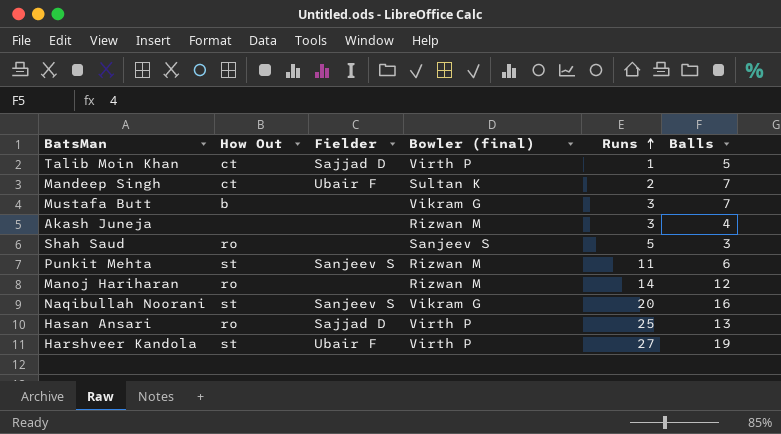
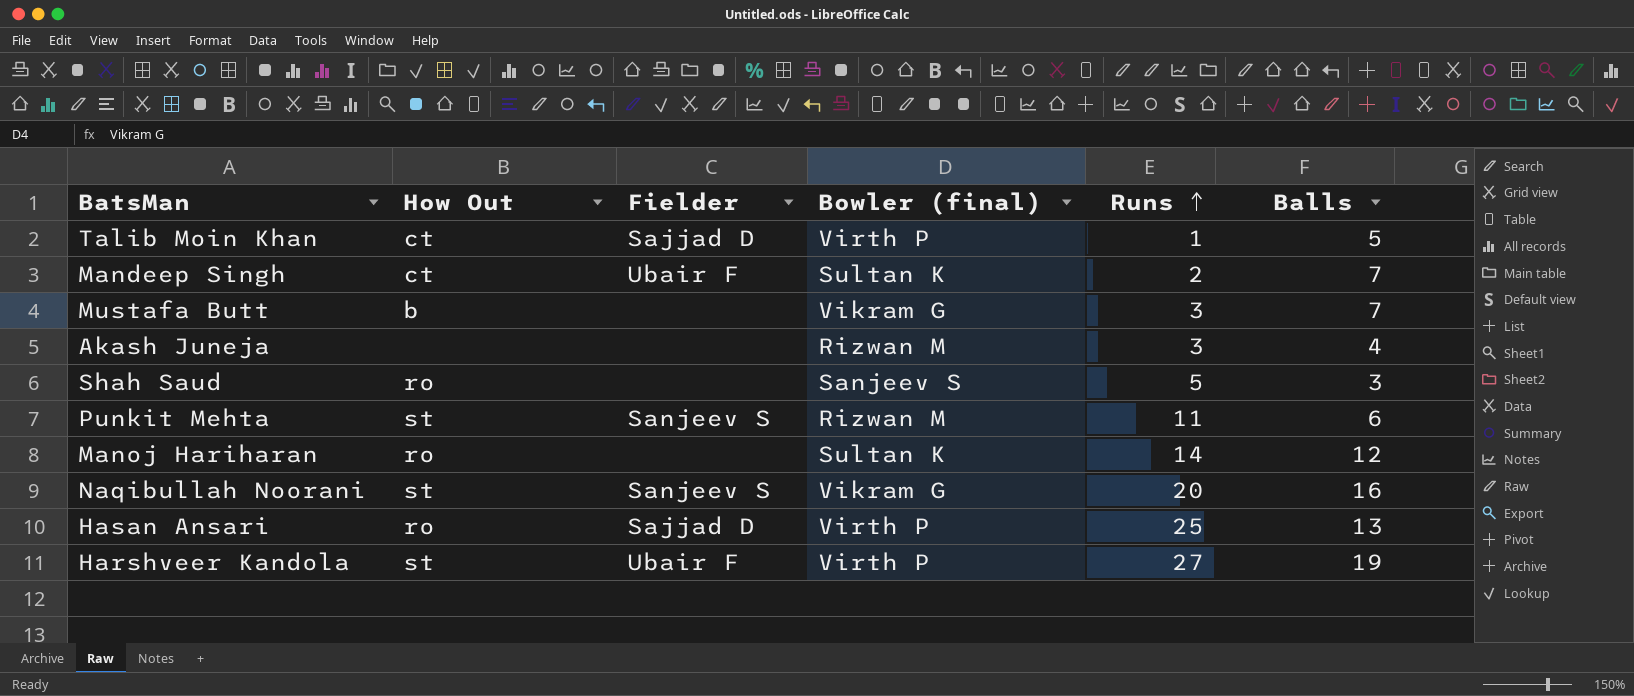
Manoj Hariharan | Bowler (final): Rizwan M -> Sultan K

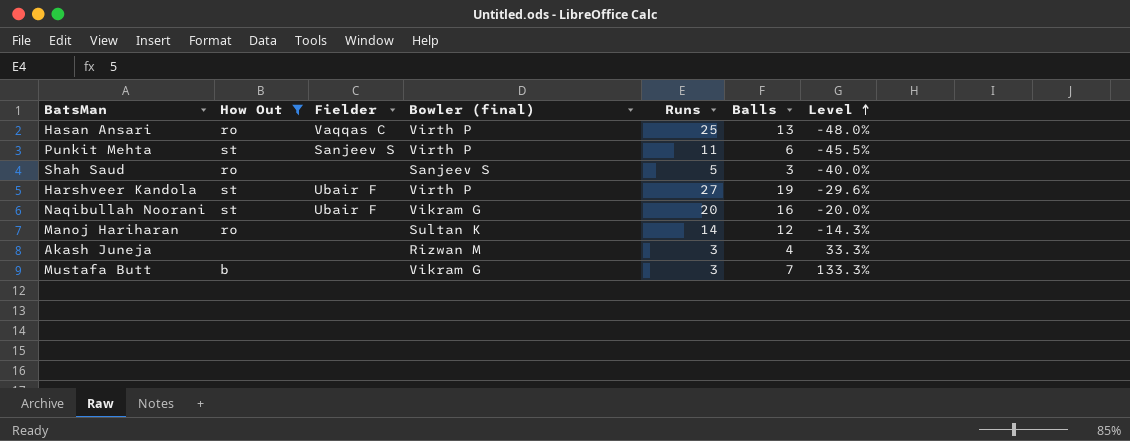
filter: none -> How Out != ct
row order: Runs ascending -> Level ascending
column Level | formula: none -> ([Balls] - [Runs]) / [Runs]
Hasan Ansari | Fielder: Sajjad D -> Vaqqas C
Punkit Mehta | Bowler (final): Rizwan M -> Virth P
Naqibullah Noorani | Fielder: Sanjeev S -> Ubair F

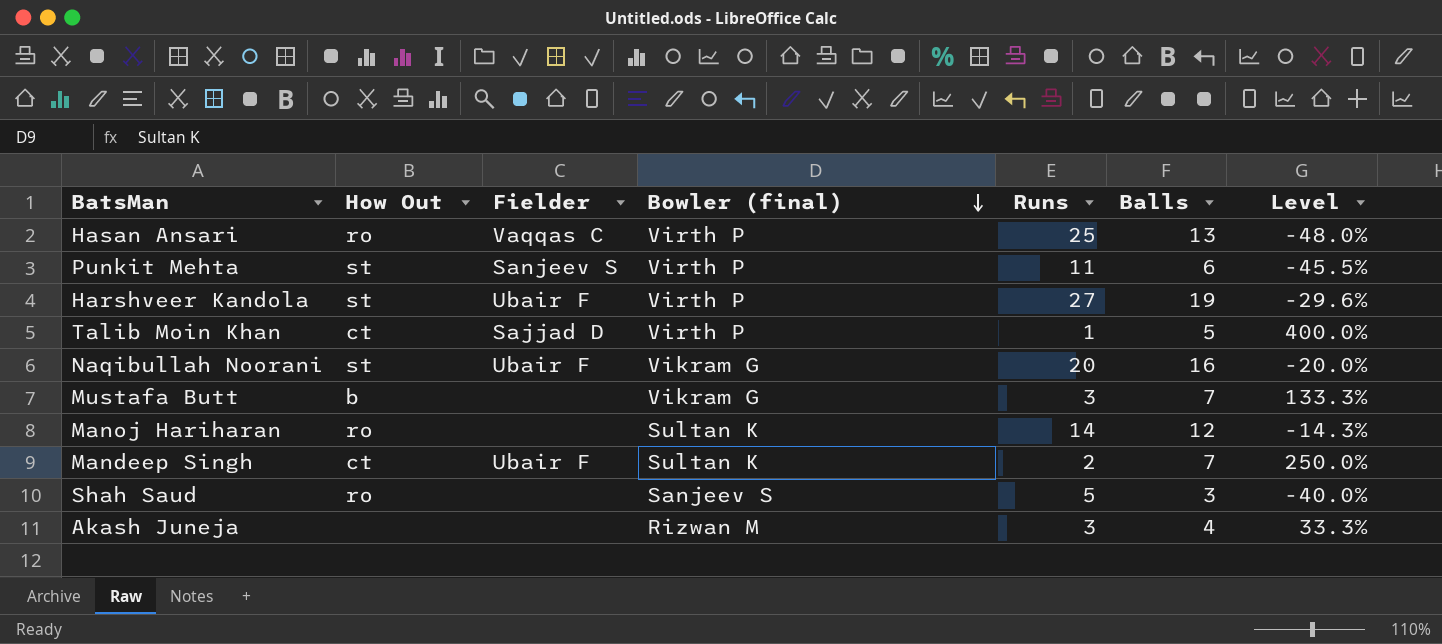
filter: How Out != ct -> none
row order: Level ascending -> Bowler (final) descending

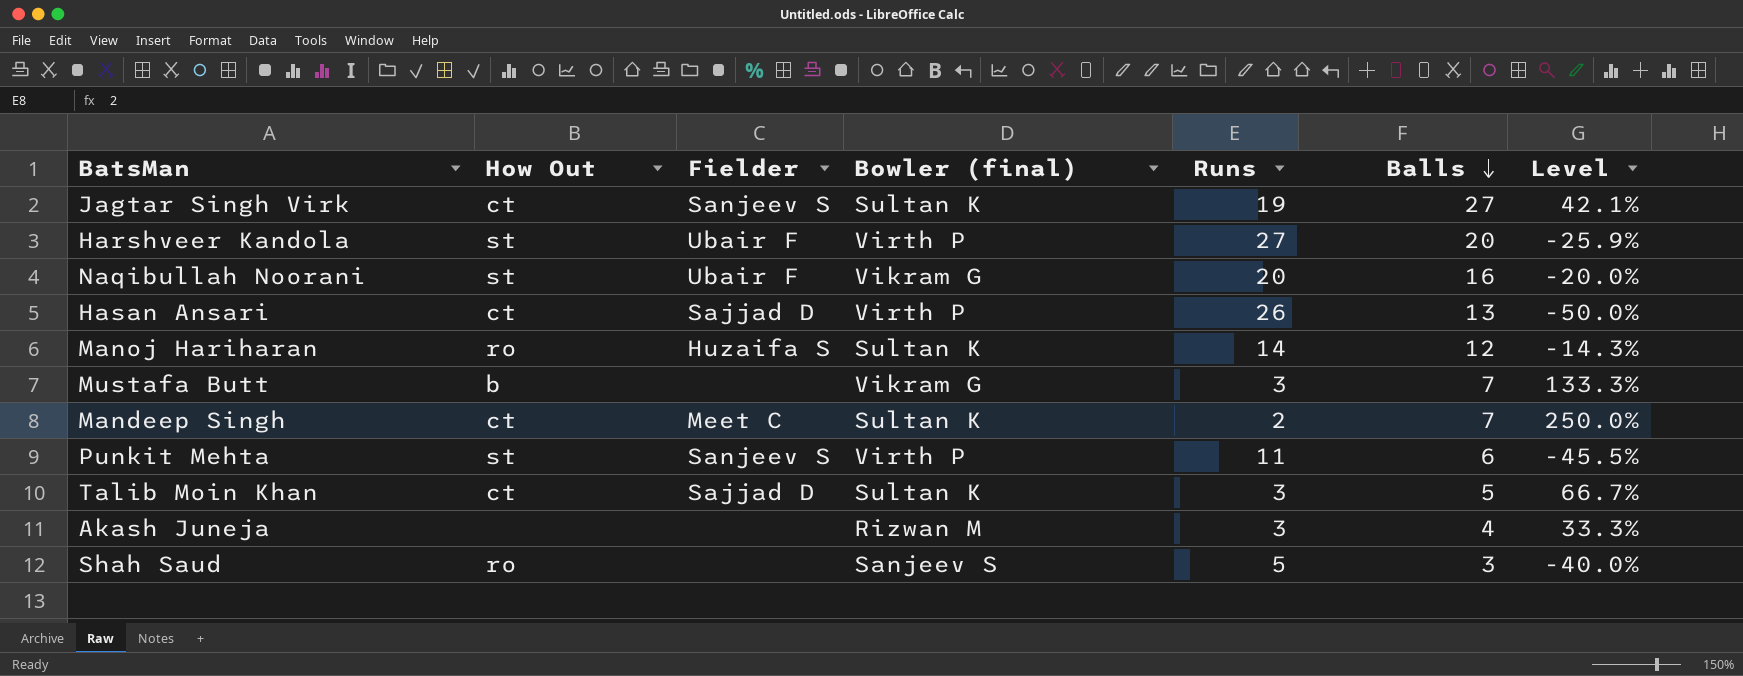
row order: Bowler (final) descending -> Balls descending
row Jagtar Singh Virk: none -> ct | Sanjeev S | Sultan K | 19 | 27 | 42.1%
Harshveer Kandola | Balls: 19 -> 20
Harshveer Kandola | Level: -29.6% -> -25.9%
Hasan Ansari | How Out: ro -> ct
Hasan Ansari | Fielder: Vaqqas C -> Sajjad D
Hasan Ansari | Runs: 25 -> 26
Hasan Ansari | Level: -48.0% -> -50.0%
Manoj Hariharan | Fielder: none -> Huzaifa S
Mandeep Singh | Fielder: Ubair F -> Meet C
Talib Moin Khan | Bowler (final): Virth P -> Sultan K
Talib Moin Khan | Runs: 1 -> 3
Talib Moin Khan | Level: 400.0% -> 66.7%

